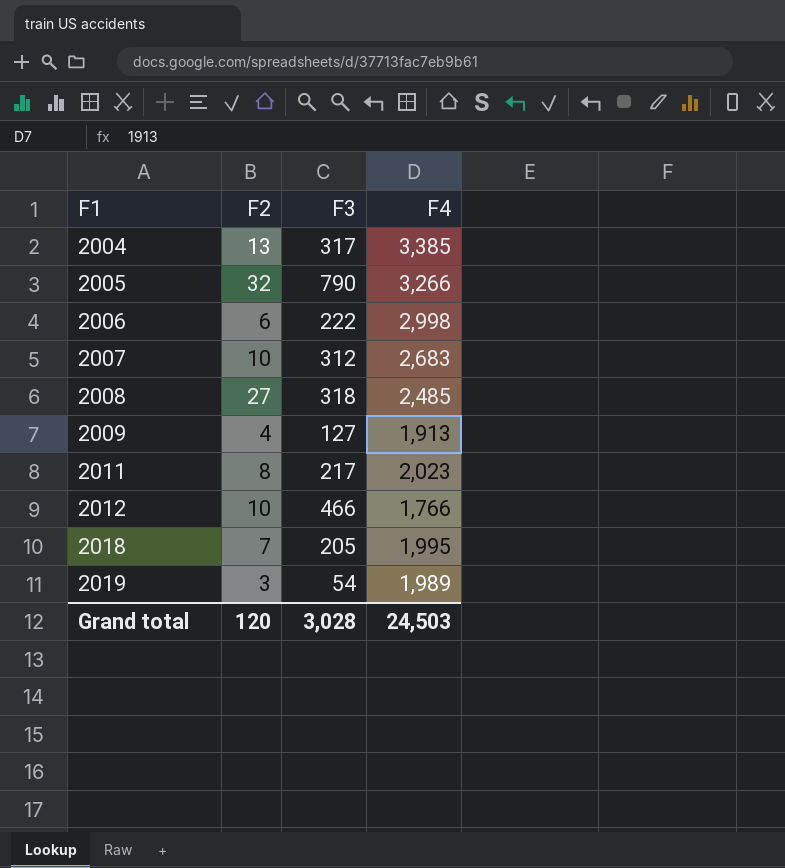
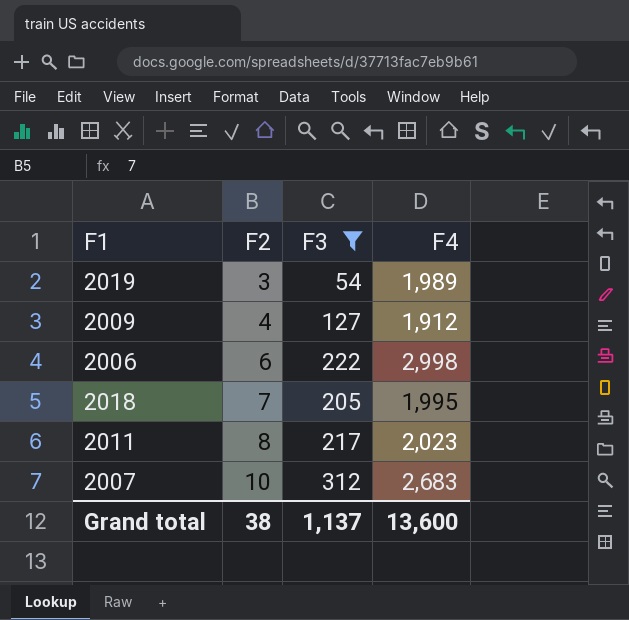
filter: none -> F3 <= 312
row order: F1 ascending -> F2 ascending
2009 | F4: 1,913 -> 1,912
Grand total | F2: 120 -> 38
Grand total | F3: 3,028 -> 1,137
Grand total | F4: 24,503 -> 13,600

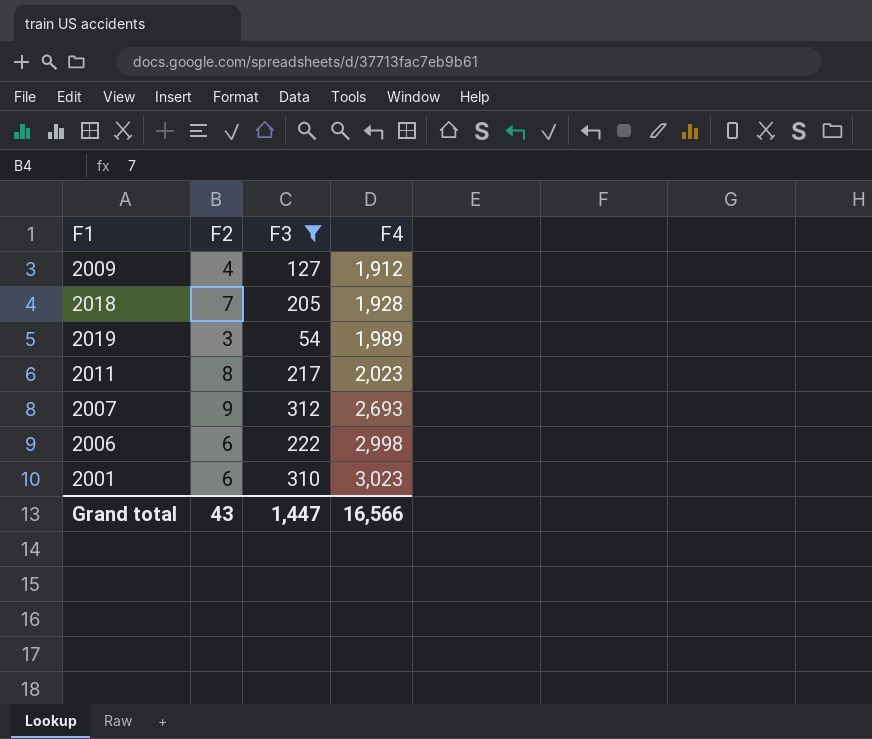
row order: F2 ascending -> F4 ascending
2018 | F4: 1,995 -> 1,928
2007 | F2: 10 -> 9
2007 | F4: 2,683 -> 2,693
row 2001: none -> 6 | 310 | 3,023
Grand total | F2: 38 -> 43
Grand total | F3: 1,137 -> 1,447
Grand total | F4: 13,600 -> 16,566

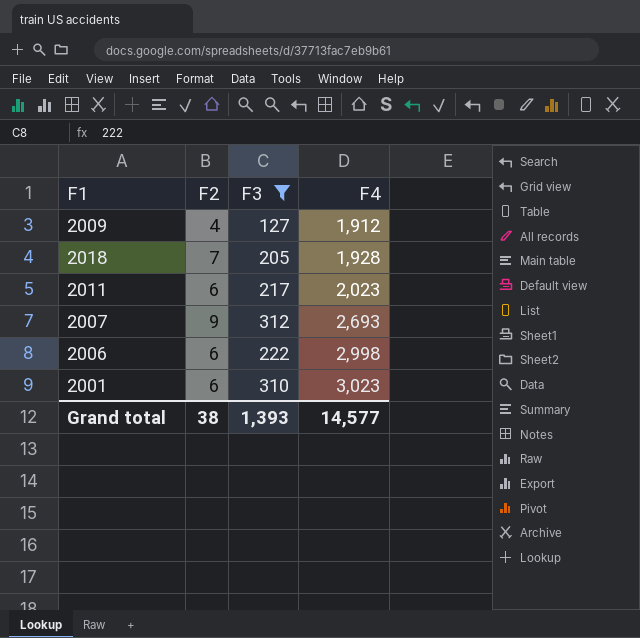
row 2019: 3 | 54 | 1,989 -> none
2011 | F2: 8 -> 6
Grand total | F2: 43 -> 38
Grand total | F3: 1,447 -> 1,393
Grand total | F4: 16,566 -> 14,577

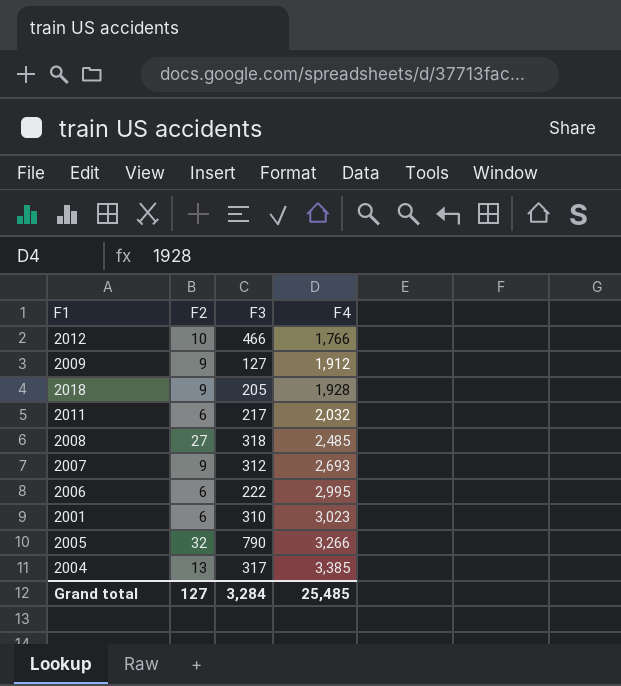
filter: F3 <= 312 -> none
2009 | F2: 4 -> 9
2018 | F2: 7 -> 9
2011 | F4: 2,023 -> 2,032
2006 | F4: 2,998 -> 2,995
Grand total | F2: 38 -> 127
Grand total | F3: 1,393 -> 3,284
Grand total | F4: 14,577 -> 25,485

